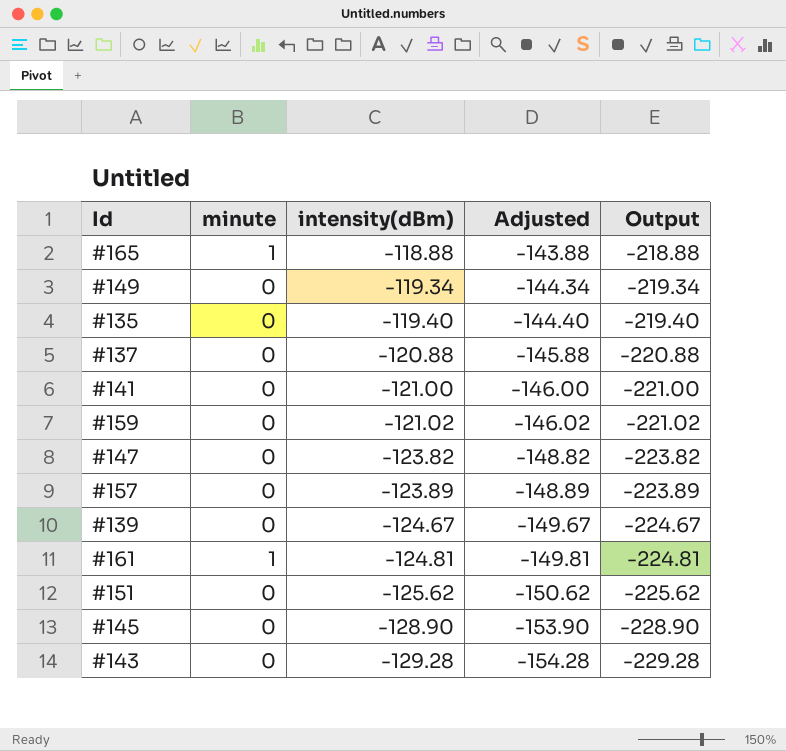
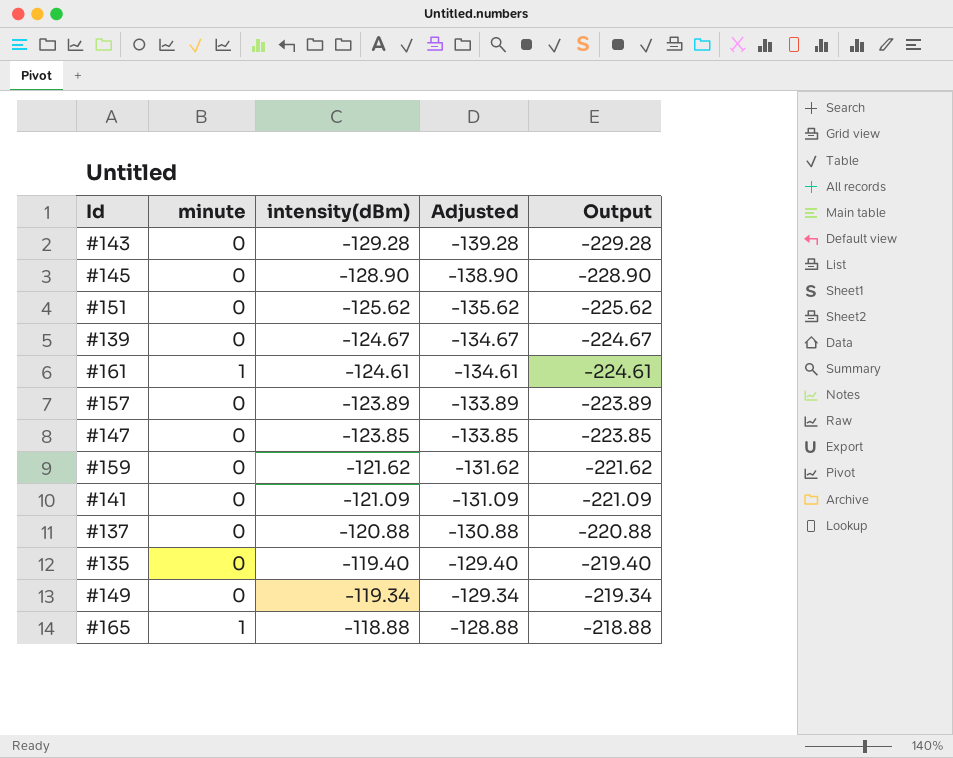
row order: intensity(dBm) descending -> intensity(dBm) ascending
column Adjusted | formula: [intensity(dBm)] - 25 -> [intensity(dBm)] - 10
#161 | intensity(dBm): -124.81 -> -124.61
#161 | Output: -224.81 -> -224.61
#147 | intensity(dBm): -123.82 -> -123.85
#147 | Output: -223.82 -> -223.85
#159 | intensity(dBm): -121.02 -> -121.62
#159 | Output: -221.02 -> -221.62
#141 | intensity(dBm): -121.00 -> -121.09
#141 | Output: -221.00 -> -221.09

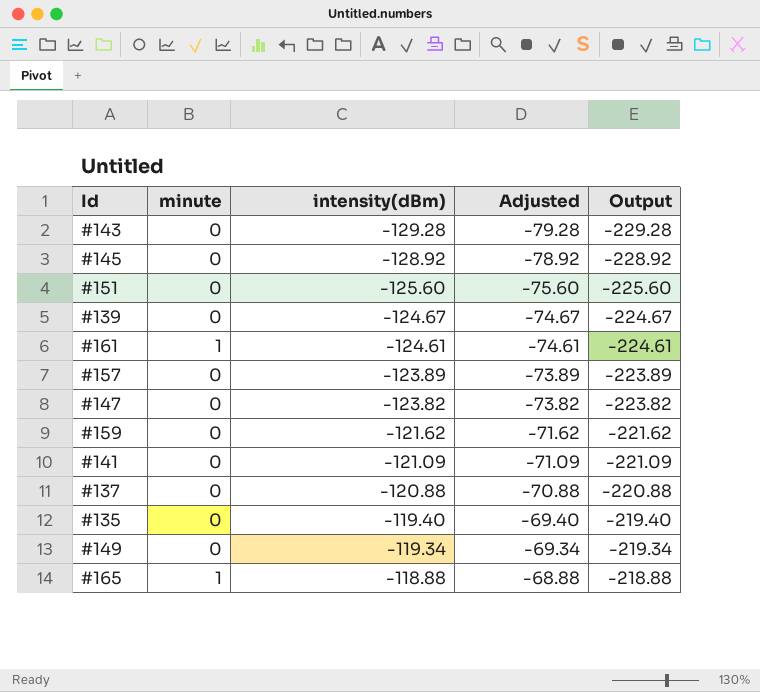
column Adjusted | formula: [intensity(dBm)] - 10 -> [intensity(dBm)] + 50
#145 | intensity(dBm): -128.90 -> -128.92
#145 | Output: -228.90 -> -228.92
#151 | intensity(dBm): -125.62 -> -125.60
#151 | Output: -225.62 -> -225.60
#147 | intensity(dBm): -123.85 -> -123.82
#147 | Output: -223.85 -> -223.82

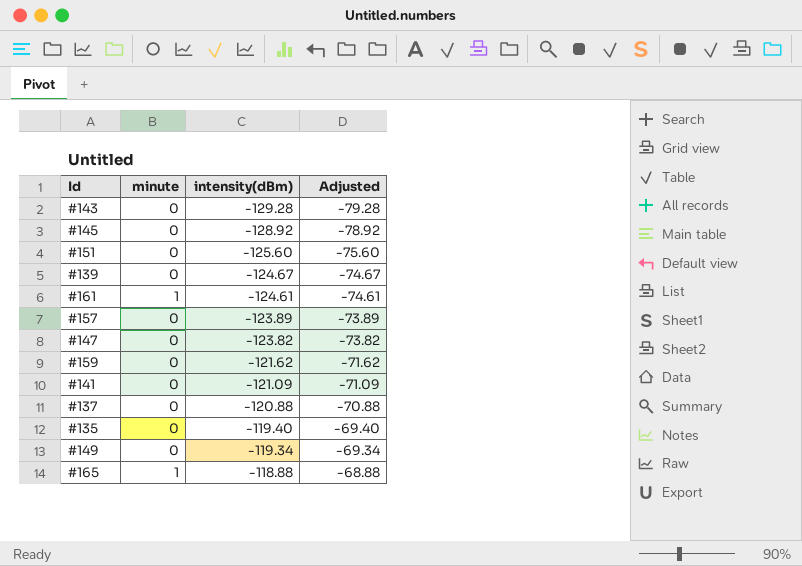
column Output | formula: [intensity(dBm)] - 100 -> none

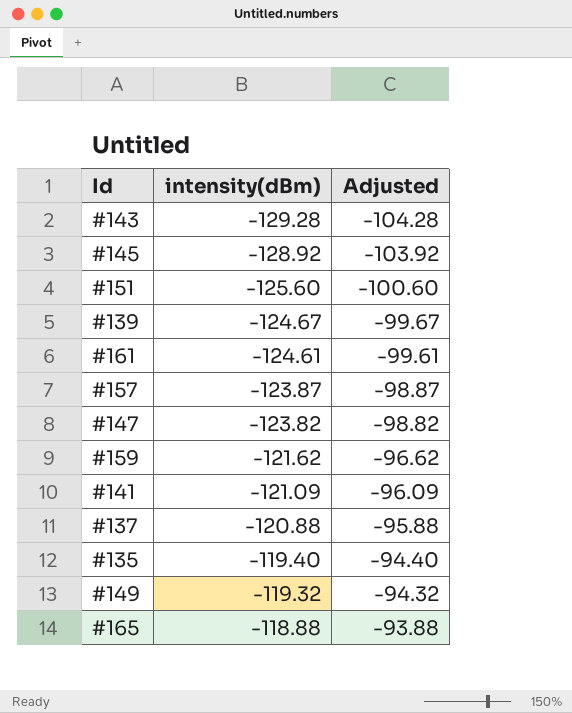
column minute | position: 2 -> none
column Adjusted | formula: [intensity(dBm)] + 50 -> [intensity(dBm)] + 25
#157 | intensity(dBm): -123.89 -> -123.87
#149 | intensity(dBm): -119.34 -> -119.32

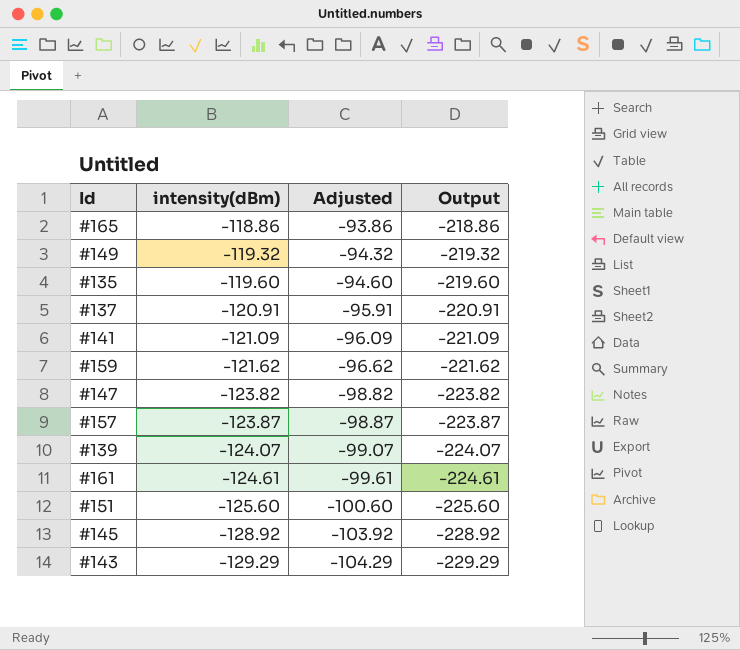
row order: intensity(dBm) ascending -> intensity(dBm) descending
column Output | formula: none -> [intensity(dBm)] - 100
#165 | intensity(dBm): -118.88 -> -118.86
#165 | Adjusted: -93.88 -> -93.86
#135 | intensity(dBm): -119.40 -> -119.60
#135 | Adjusted: -94.40 -> -94.60
#137 | intensity(dBm): -120.88 -> -120.91
#137 | Adjusted: -95.88 -> -95.91
#139 | intensity(dBm): -124.67 -> -124.07
#139 | Adjusted: -99.67 -> -99.07
#143 | intensity(dBm): -129.28 -> -129.29
#143 | Adjusted: -104.28 -> -104.29

